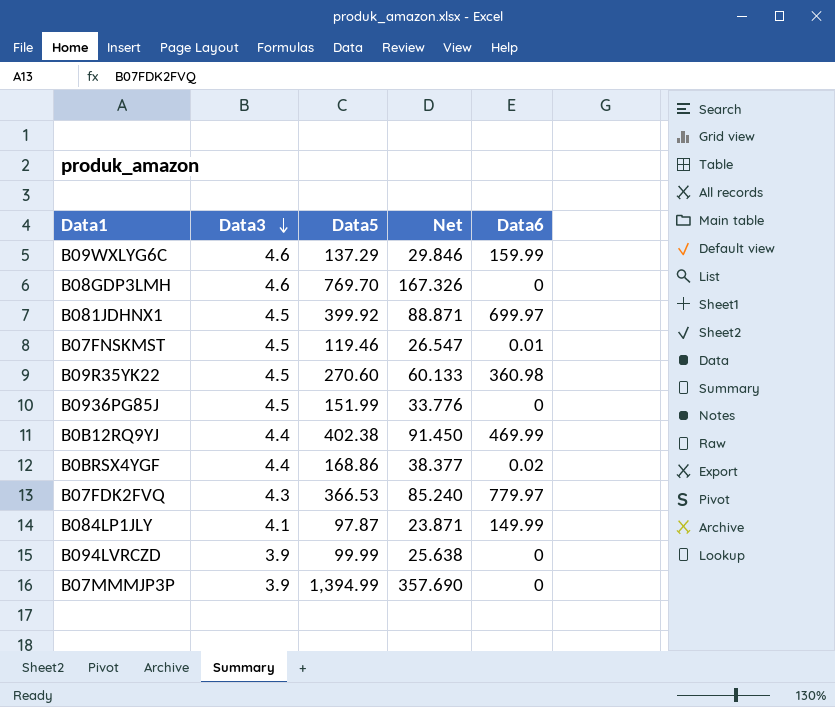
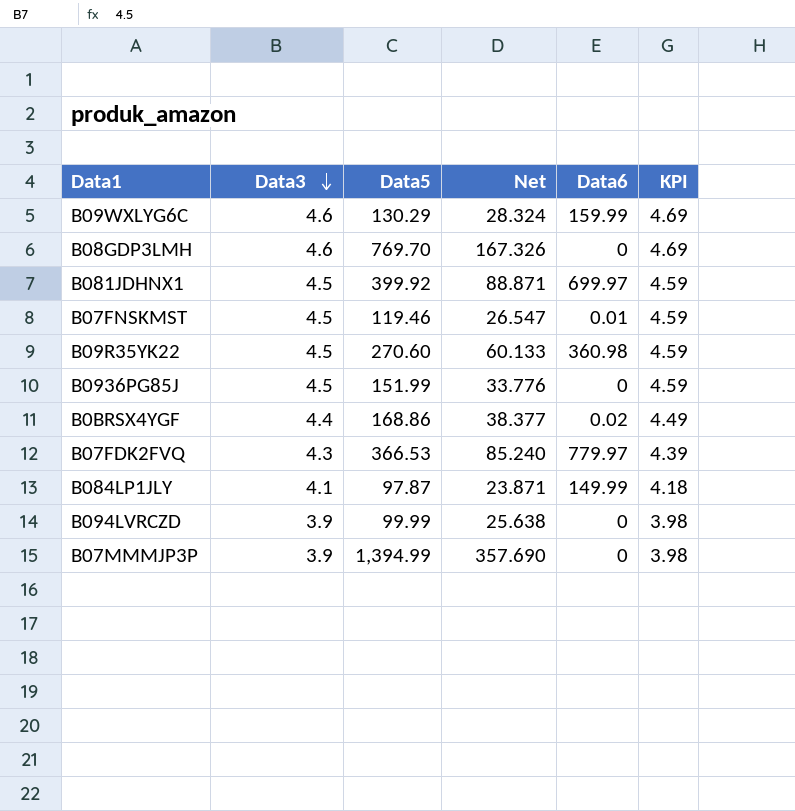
column KPI | formula: none -> [Data3] * 1.02
row B0B12RQ9YJ: 4.4 | 402.38 | 91.450 | 469.99 -> none
B09WXLYG6C | Data5: 137.29 -> 130.29
B09WXLYG6C | Net: 29.846 -> 28.324

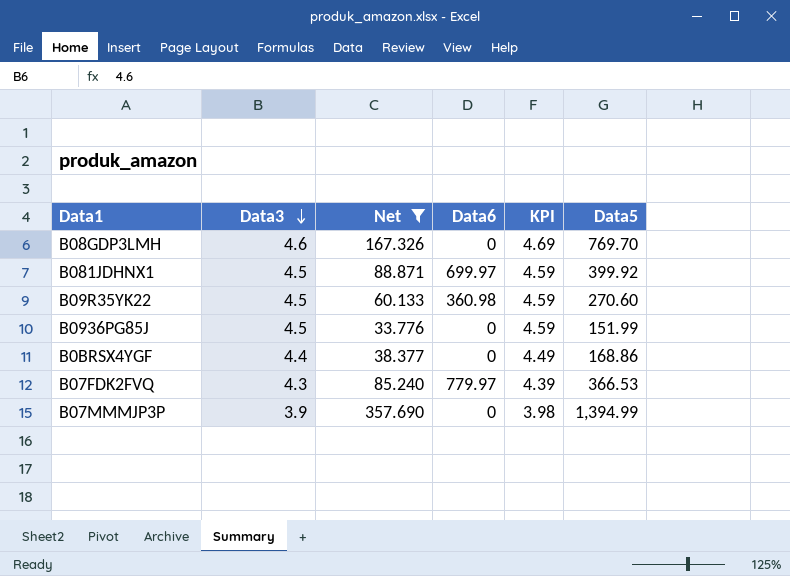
filter: none -> Net >= 33.776
column Data5 | position: 3 -> 6
B0BRSX4YGF | Data6: 0.02 -> 0

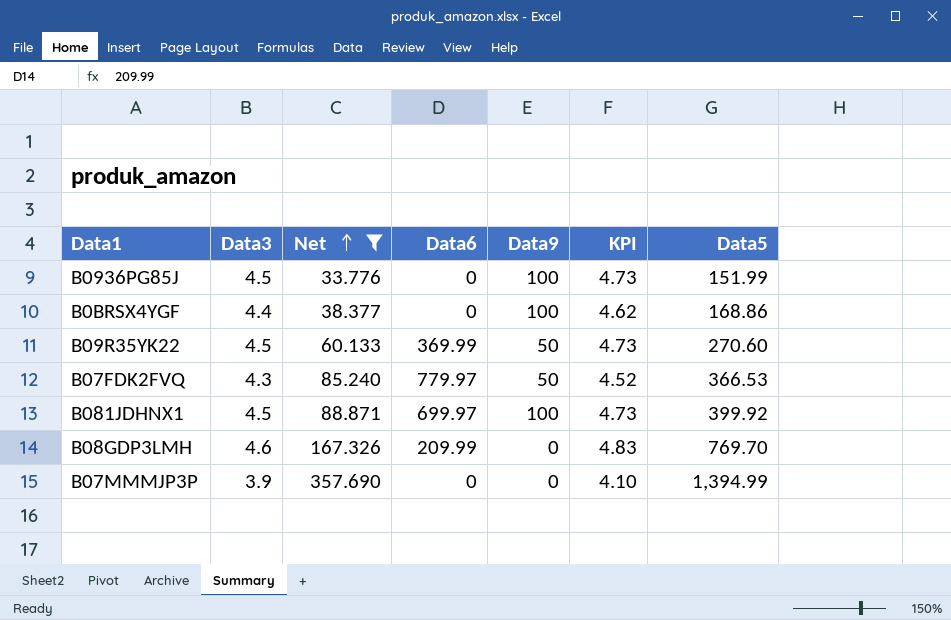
row order: Data3 descending -> Net ascending
column Data9 | position: none -> 5
column KPI | formula: [Data3] * 1.02 -> [Data3] * 1.05
B09R35YK22 | Data6: 360.98 -> 369.99
B08GDP3LMH | Data6: 0 -> 209.99

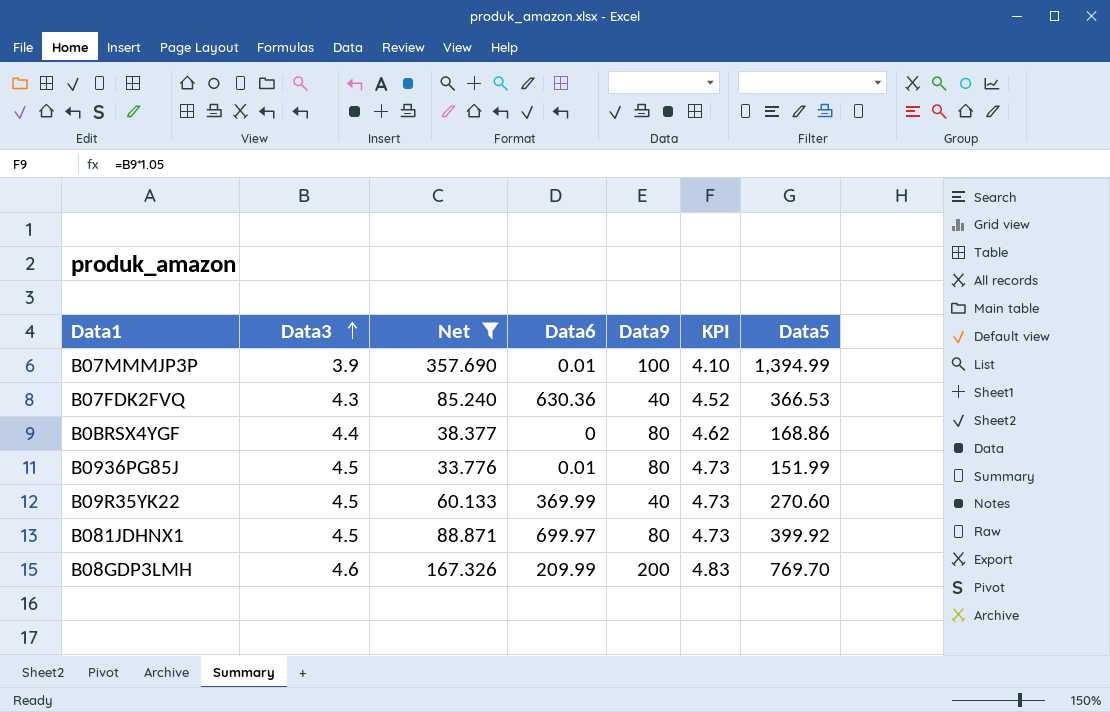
row order: Net ascending -> Data3 ascending
B07MMMJP3P | Data6: 0 -> 0.01
B07MMMJP3P | Data9: 0 -> 100
B07FDK2FVQ | Data6: 779.97 -> 630.36
B07FDK2FVQ | Data9: 50 -> 40
B0BRSX4YGF | Data9: 100 -> 80
B0936PG85J | Data6: 0 -> 0.01
B0936PG85J | Data9: 100 -> 80
B09R35YK22 | Data9: 50 -> 40
B081JDHNX1 | Data9: 100 -> 80
B08GDP3LMH | Data9: 0 -> 200

